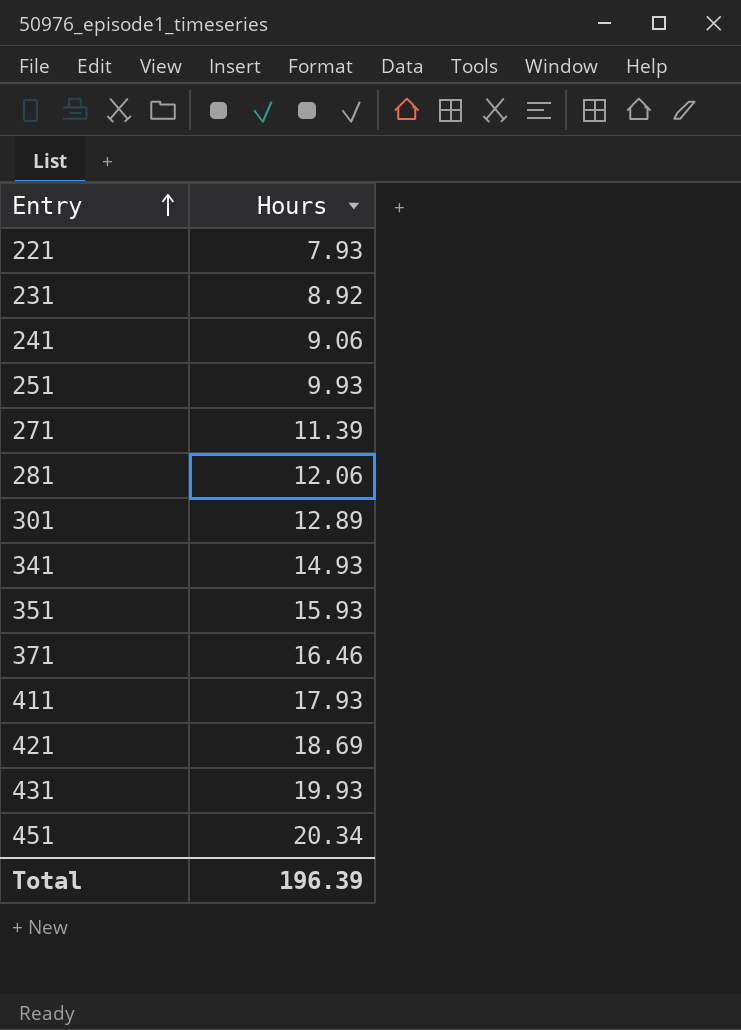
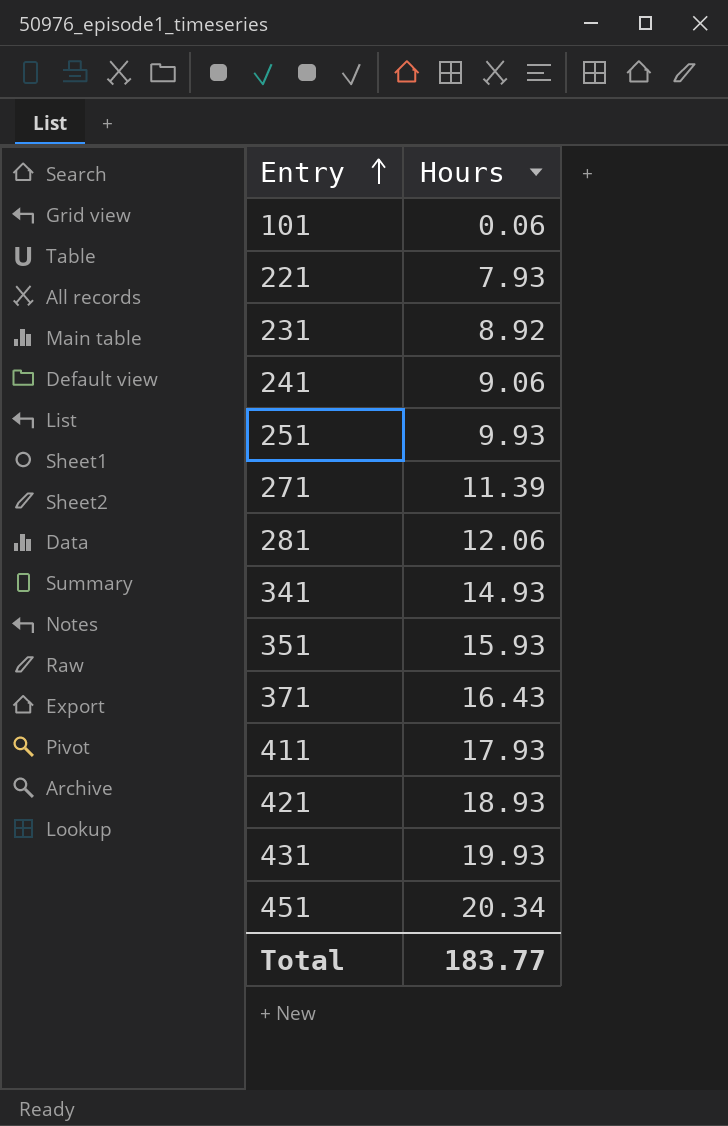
row 301: 12.89 -> none
row 101: none -> 0.06
371 | Hours: 16.46 -> 16.43
421 | Hours: 18.69 -> 18.93
Total | Hours: 196.39 -> 183.77

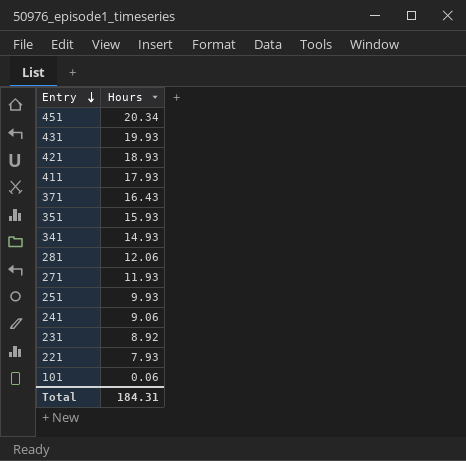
row order: Entry ascending -> Entry descending
271 | Hours: 11.39 -> 11.93
Total | Hours: 183.77 -> 184.31

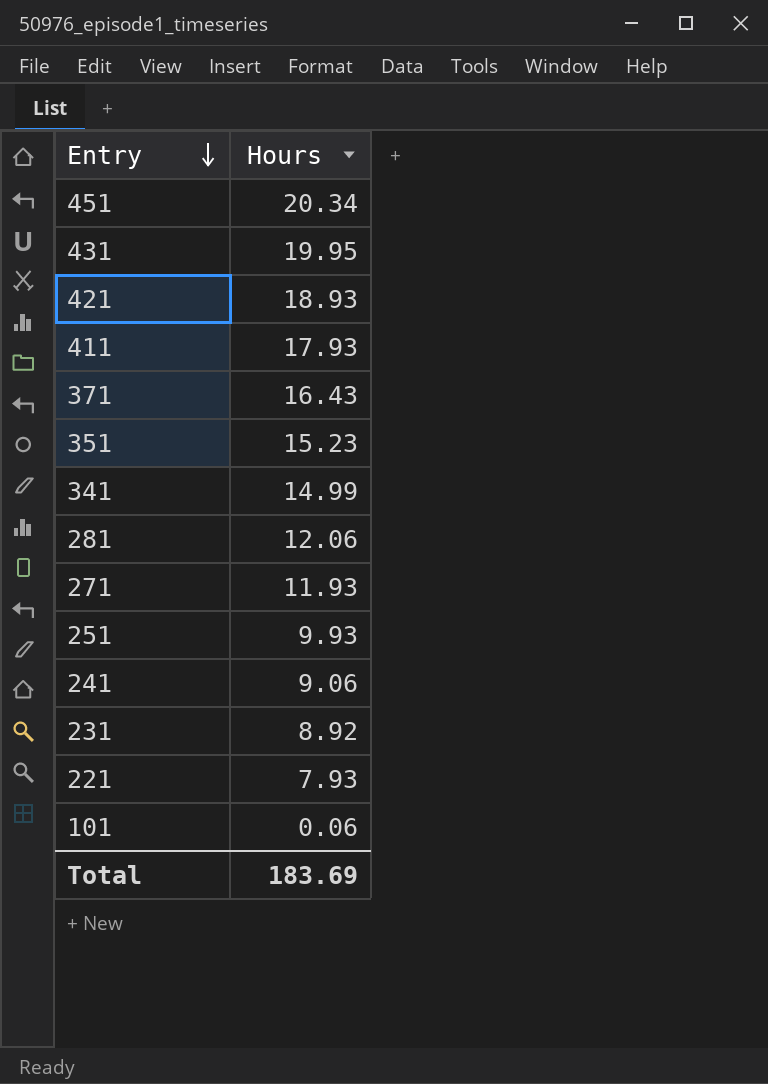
431 | Hours: 19.93 -> 19.95
351 | Hours: 15.93 -> 15.23
341 | Hours: 14.93 -> 14.99
Total | Hours: 184.31 -> 183.69

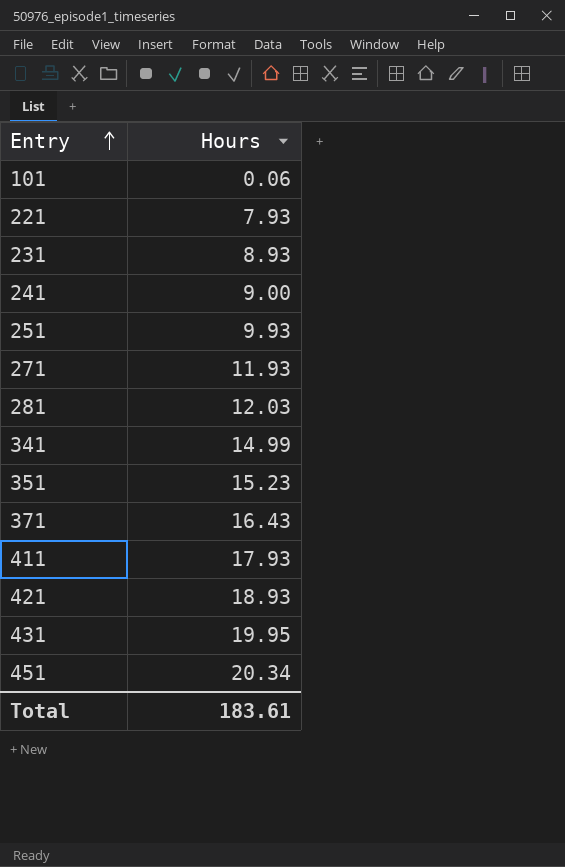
row order: Entry descending -> Entry ascending
231 | Hours: 8.92 -> 8.93
241 | Hours: 9.06 -> 9.00
281 | Hours: 12.06 -> 12.03
Total | Hours: 183.69 -> 183.61

